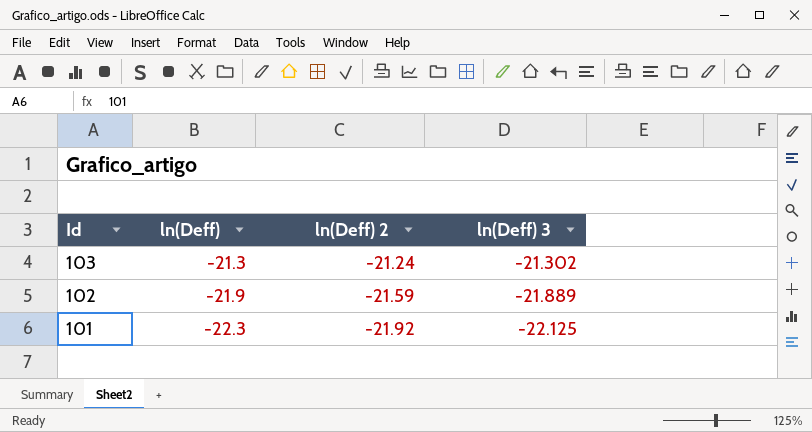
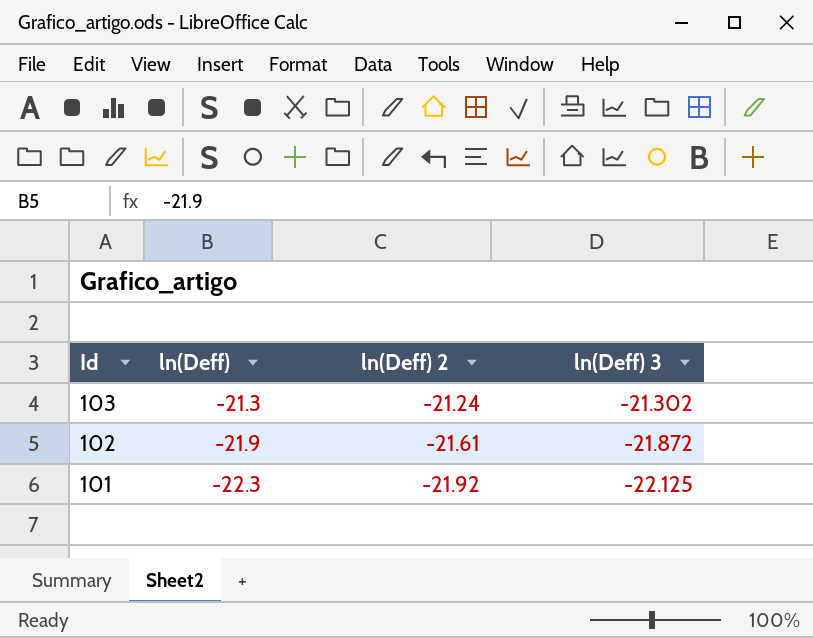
102 | ln(Deff) 2: -21.59 -> -21.61
102 | ln(Deff) 3: -21.889 -> -21.872

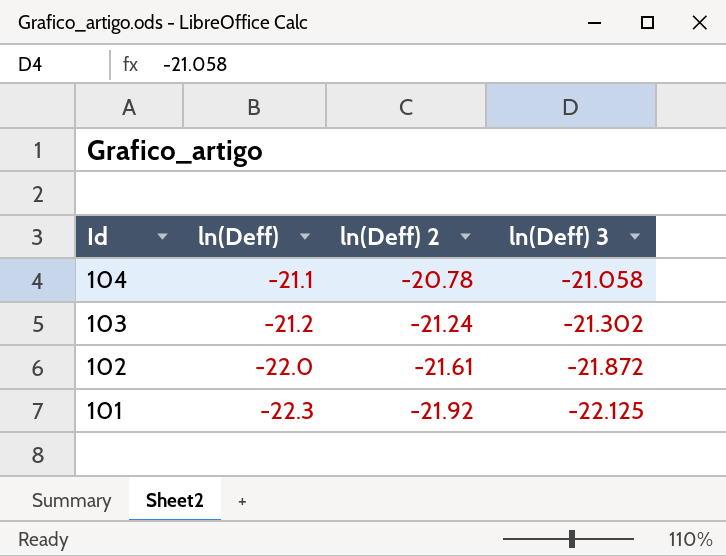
row 104: none -> -21.1 | -20.78 | -21.058
103 | ln(Deff): -21.3 -> -21.2
102 | ln(Deff): -21.9 -> -22.0

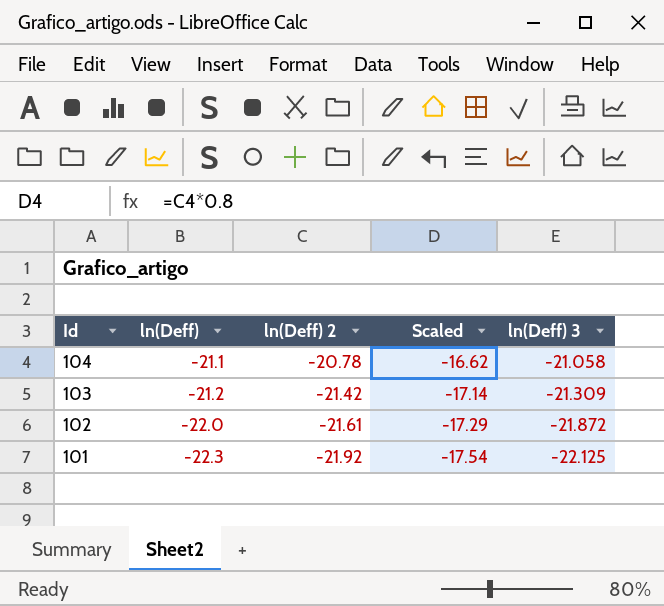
column Scaled | formula: none -> [ln(Deff) 2] * 0.8
103 | ln(Deff) 2: -21.24 -> -21.42
103 | ln(Deff) 3: -21.302 -> -21.309

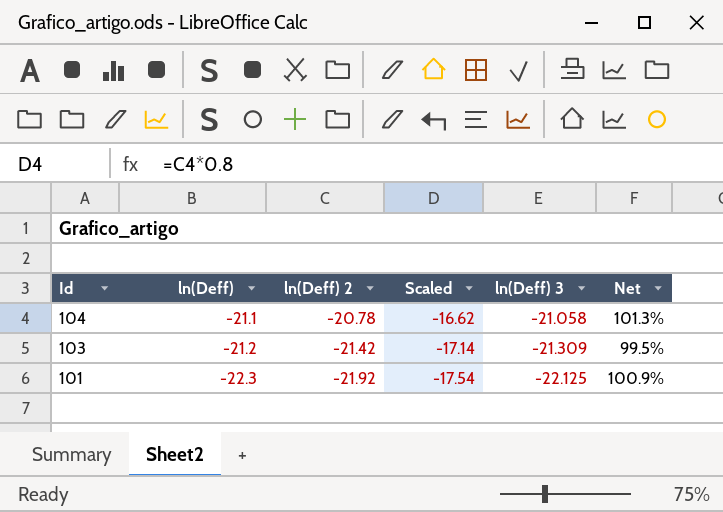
column Net | formula: none -> [ln(Deff) 3] / [ln(Deff) 2]
row 102: -22.0 | -21.61 | -17.29 | -21.872 -> none

